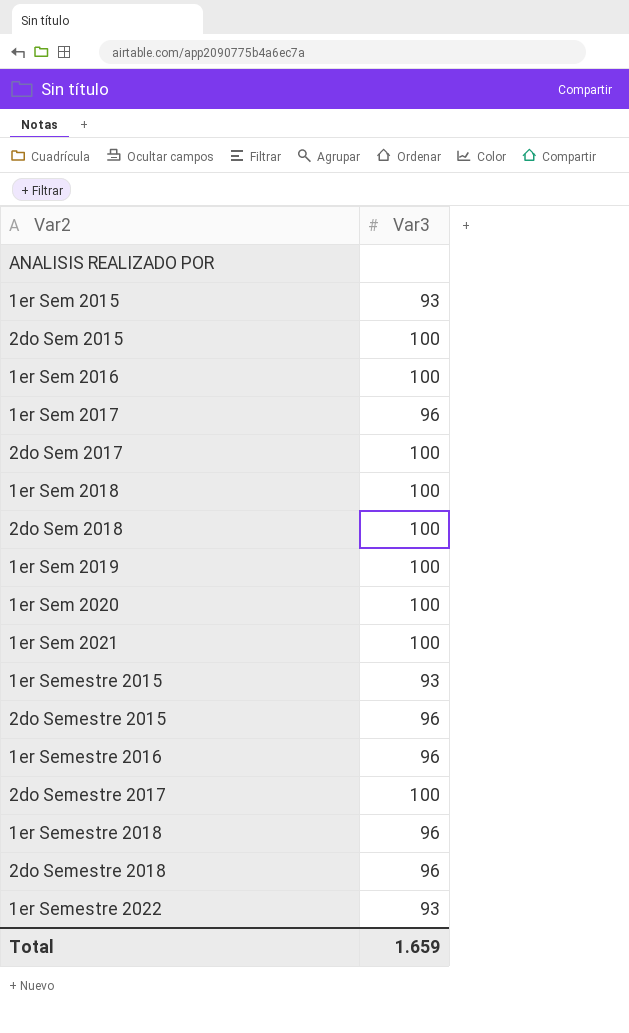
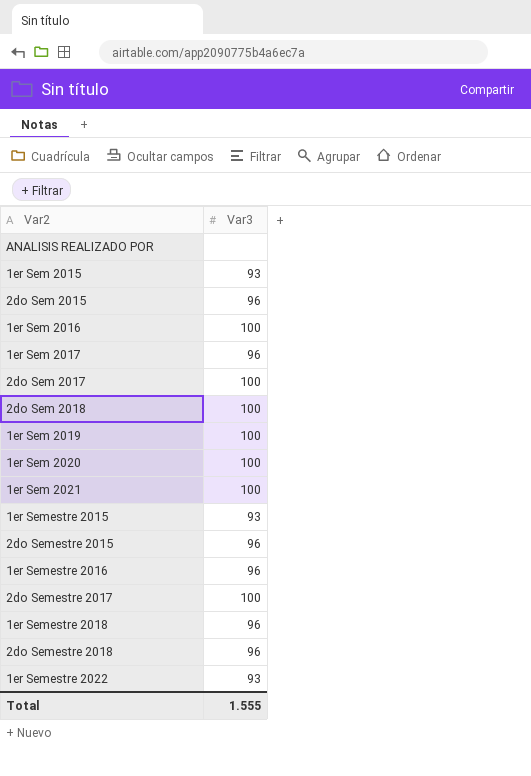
row 1er Sem 2018: 100 -> none
2do Sem 2015 | Var3: 100 -> 96
Total | Var3: 1.659 -> 1.555

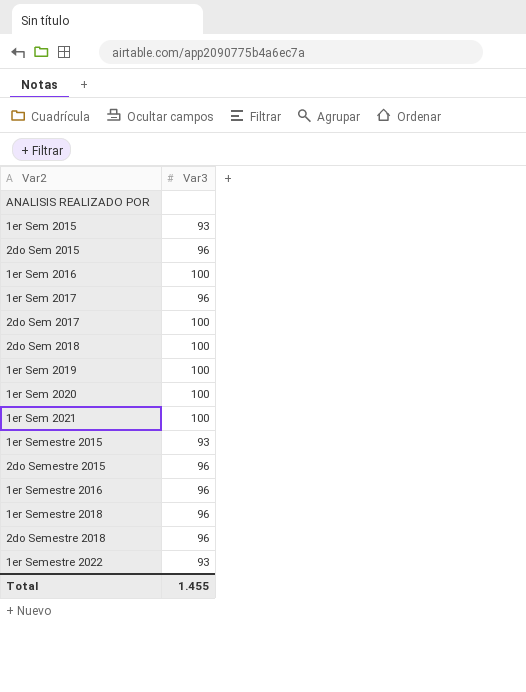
row 2do Semestre 2017: 100 -> none
Total | Var3: 1.555 -> 1.455

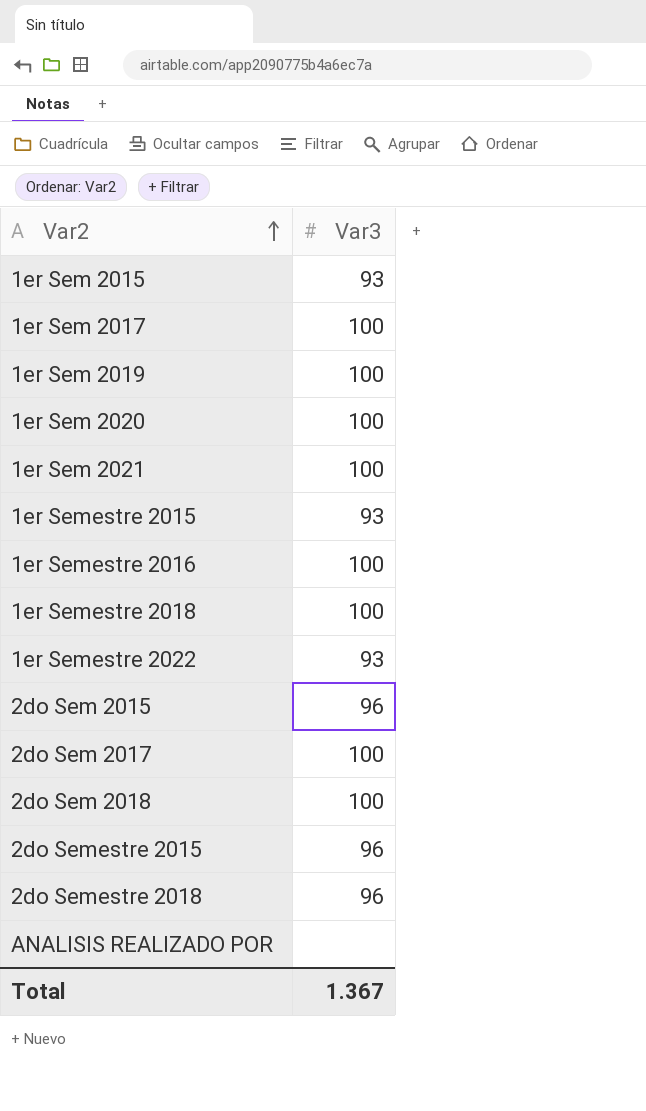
row order: none -> Var2 ascending
row 1er Sem 2016: 100 -> none
1er Sem 2017 | Var3: 96 -> 100
1er Semestre 2016 | Var3: 96 -> 100
1er Semestre 2018 | Var3: 96 -> 100
Total | Var3: 1.455 -> 1.367

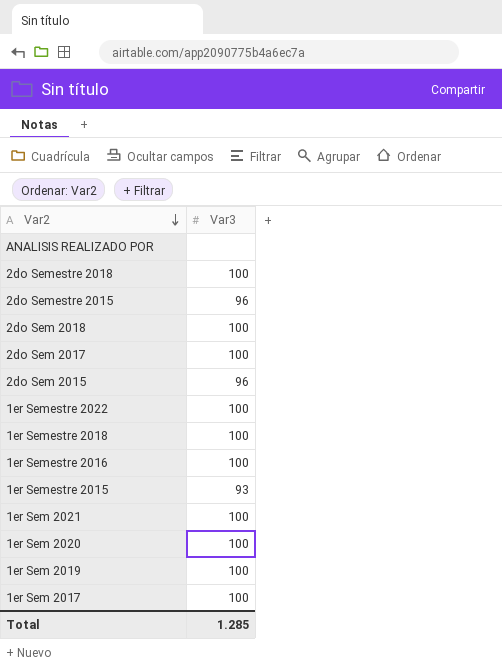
row order: Var2 ascending -> Var2 descending
row 1er Sem 2015: 93 -> none
2do Semestre 2018 | Var3: 96 -> 100
1er Semestre 2022 | Var3: 93 -> 100
Total | Var3: 1.367 -> 1.285

